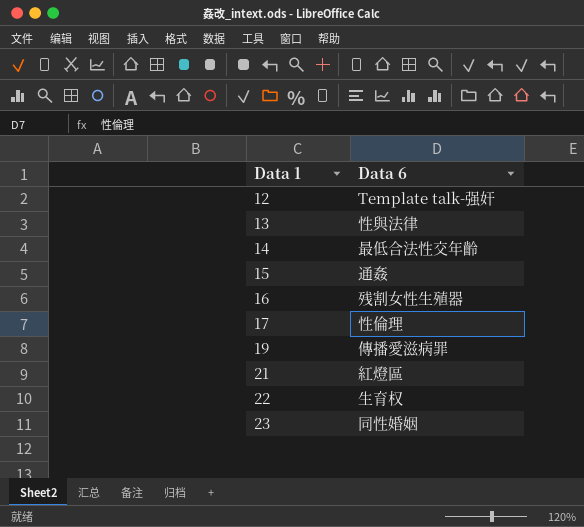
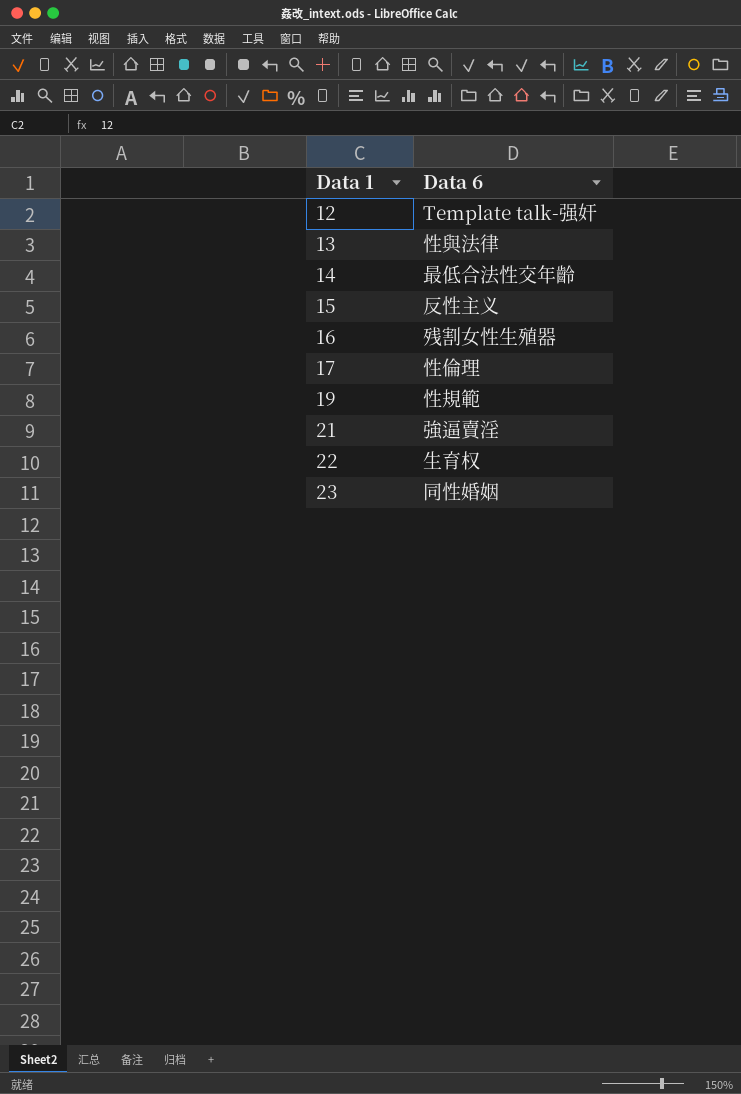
15 | Data 6: 通姦 -> 反性主义
19 | Data 6: 傳播愛滋病罪 -> 性規範
21 | Data 6: 紅燈區 -> 強逼賣淫

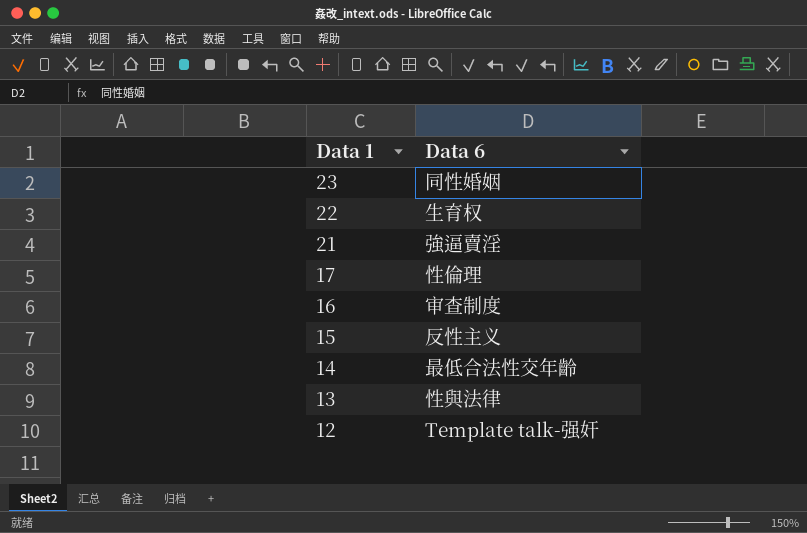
row order: Data 1 ascending -> Data 1 descending
row 19: 性規範 -> none
16 | Data 6: 残割女性生殖器 -> 审查制度

